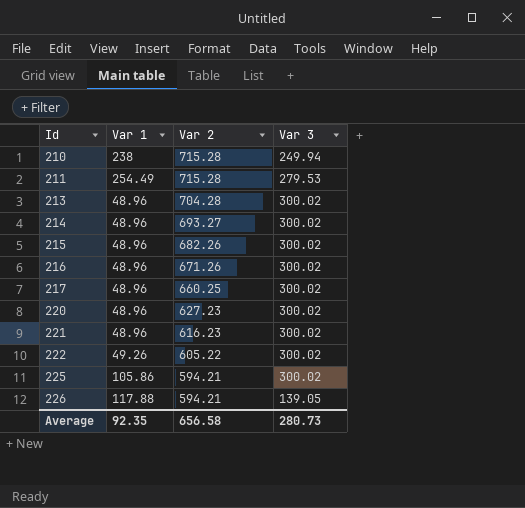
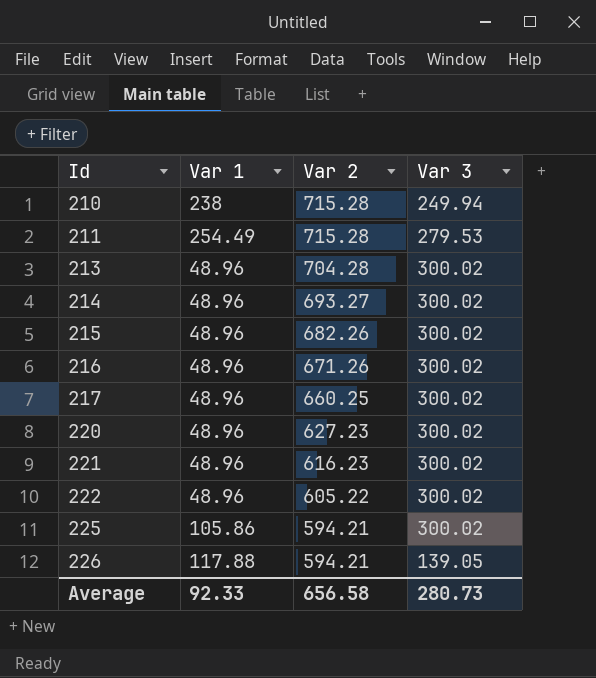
222 | Var 1: 49.26 -> 48.96
Average | Var 1: 92.35 -> 92.33

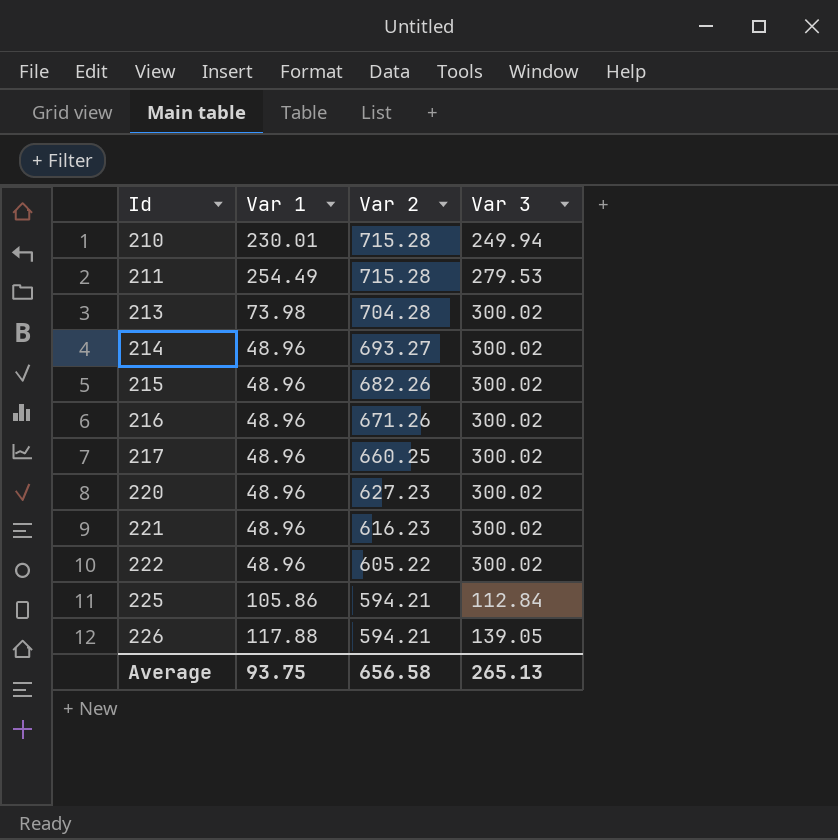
210 | Var 1: 238 -> 230.01
213 | Var 1: 48.96 -> 73.98
225 | Var 3: 300.02 -> 112.84
Average | Var 1: 92.33 -> 93.75
Average | Var 3: 280.73 -> 265.13

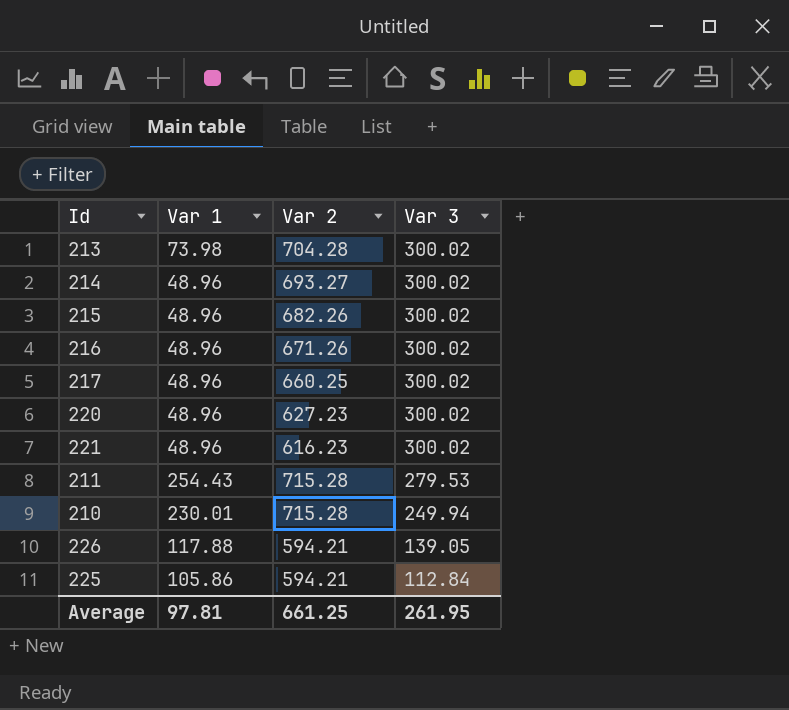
row order: Id ascending -> Var 3 descending
row 222: 48.96 | 605.22 | 300.02 -> none
211 | Var 1: 254.49 -> 254.43
Average | Var 1: 93.75 -> 97.81
Average | Var 2: 656.58 -> 661.25
Average | Var 3: 265.13 -> 261.95

